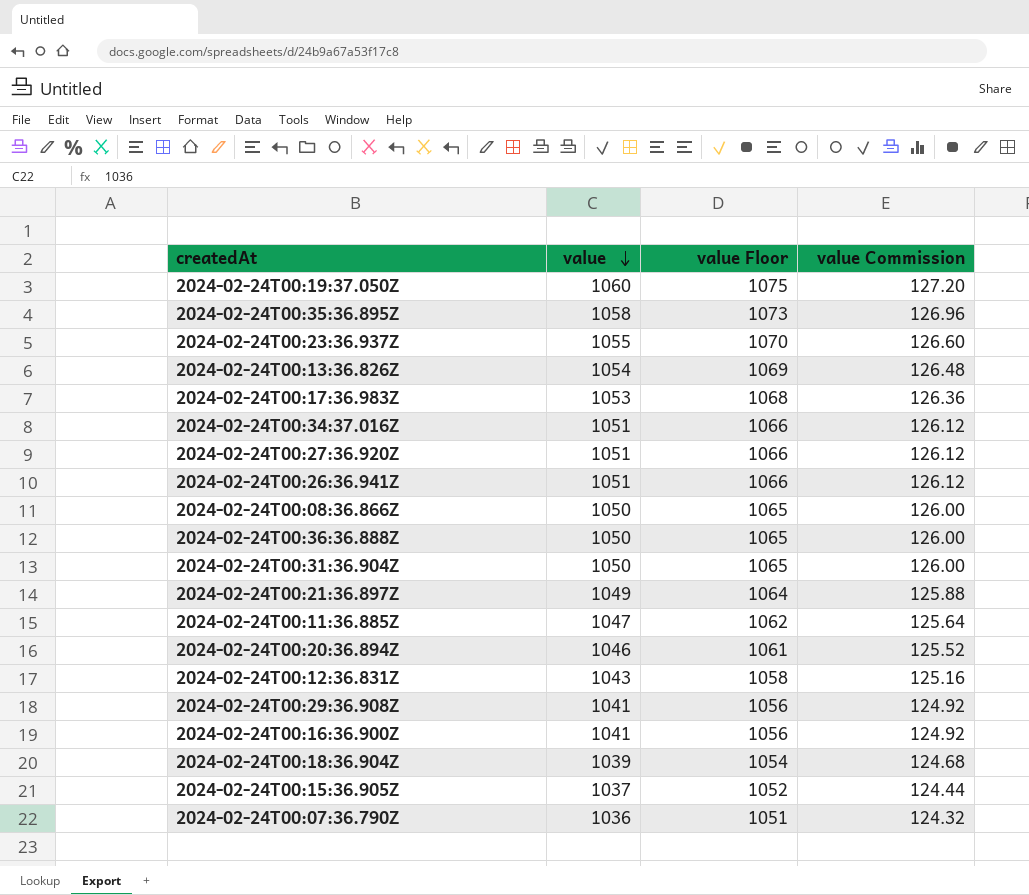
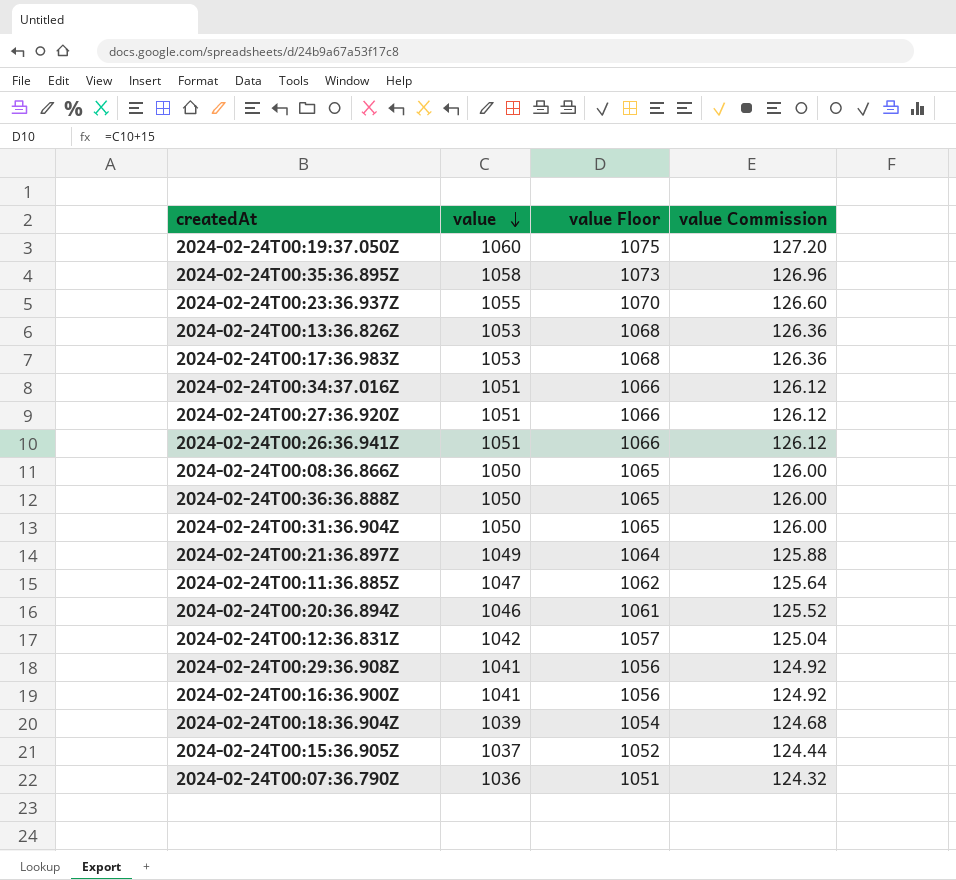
2024-02-24T00:13:36.826Z | value: 1054 -> 1053
2024-02-24T00:13:36.826Z | value Floor: 1069 -> 1068
2024-02-24T00:13:36.826Z | value Commission: 126.48 -> 126.36
2024-02-24T00:12:36.831Z | value: 1043 -> 1042
2024-02-24T00:12:36.831Z | value Floor: 1058 -> 1057
2024-02-24T00:12:36.831Z | value Commission: 125.16 -> 125.04

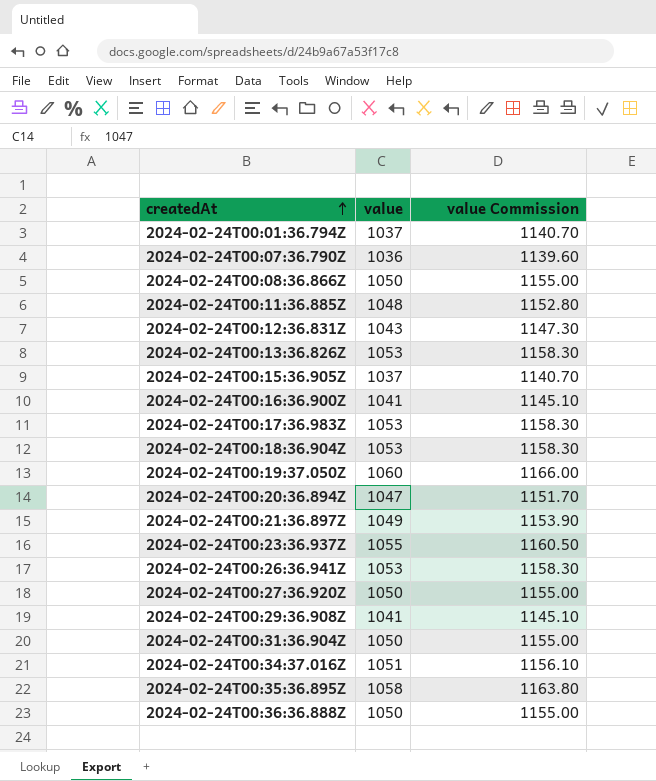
row order: value descending -> createdAt ascending
column value Floor | formula: [value] + 15 -> none
column value Commission | formula: [value] * 0.12 -> [value] * 1.1
row 2024-02-24T00:01:36.794Z: none -> 1037 | 1140.70
2024-02-24T00:11:36.885Z | value: 1047 -> 1048
2024-02-24T00:12:36.831Z | value: 1042 -> 1043
2024-02-24T00:18:36.904Z | value: 1039 -> 1053
2024-02-24T00:20:36.894Z | value: 1046 -> 1047
2024-02-24T00:26:36.941Z | value: 1051 -> 1053
2024-02-24T00:27:36.920Z | value: 1051 -> 1050

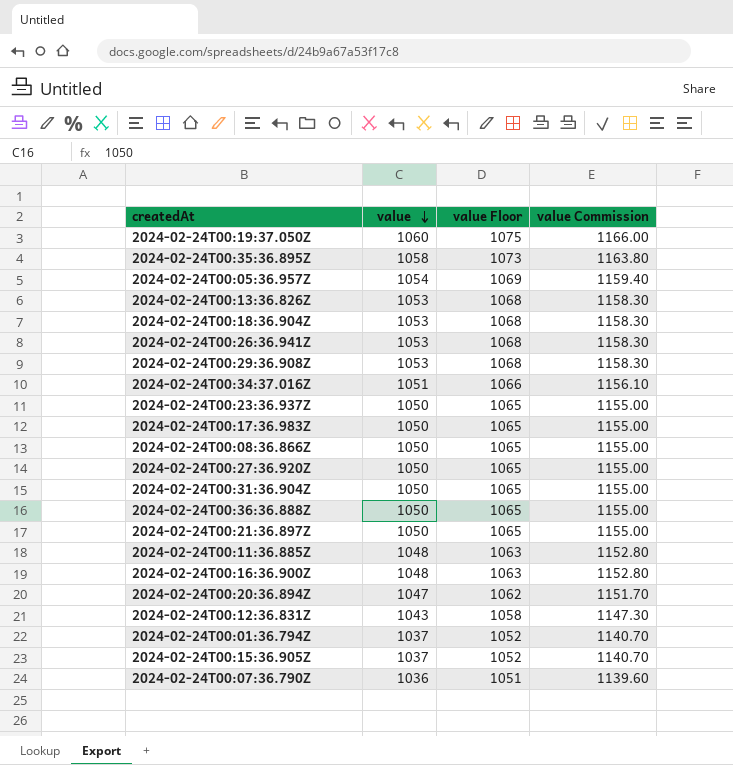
row order: createdAt ascending -> value descending
column value Floor | formula: none -> [value] + 15
row 2024-02-24T00:05:36.957Z: none -> 1054 | 1069 | 1159.40
2024-02-24T00:29:36.908Z | value: 1041 -> 1053
2024-02-24T00:29:36.908Z | value Commission: 1145.10 -> 1158.30
2024-02-24T00:23:36.937Z | value: 1055 -> 1050
2024-02-24T00:23:36.937Z | value Commission: 1160.50 -> 1155.00
2024-02-24T00:17:36.983Z | value: 1053 -> 1050
2024-02-24T00:17:36.983Z | value Commission: 1158.30 -> 1155.00
2024-02-24T00:21:36.897Z | value: 1049 -> 1050
2024-02-24T00:21:36.897Z | value Commission: 1153.90 -> 1155.00
2024-02-24T00:16:36.900Z | value: 1041 -> 1048
2024-02-24T00:16:36.900Z | value Commission: 1145.10 -> 1152.80

